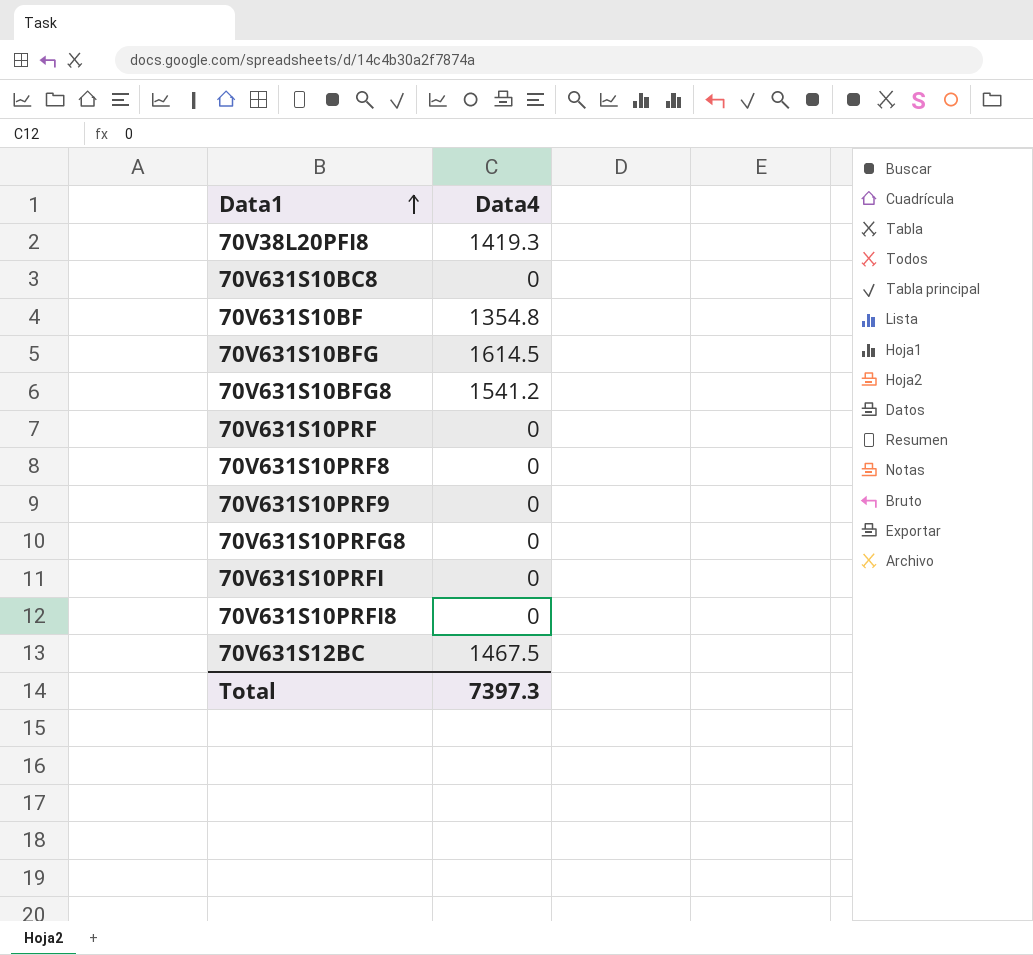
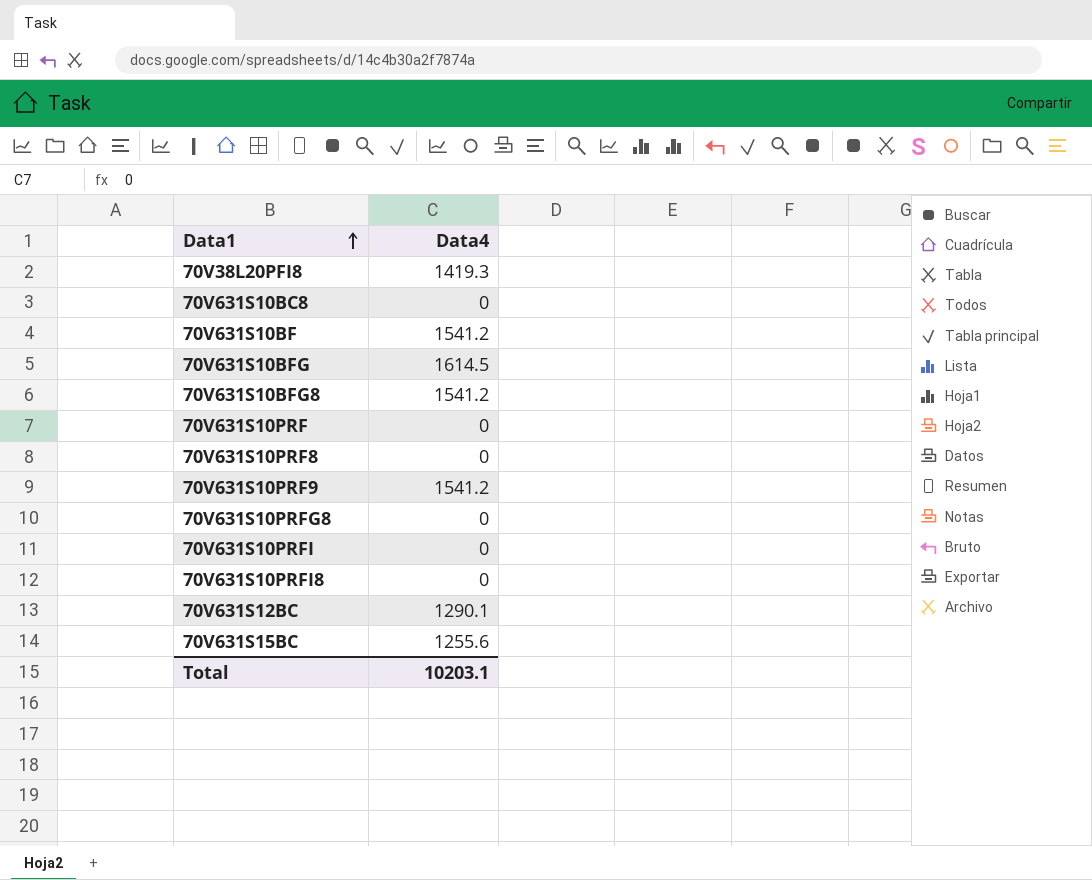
70V631S10BF | Data4: 1354.8 -> 1541.2
70V631S10PRF9 | Data4: 0 -> 1541.2
70V631S12BC | Data4: 1467.5 -> 1290.1
row 70V631S15BC: none -> 1255.6
Total | Data4: 7397.3 -> 10203.1

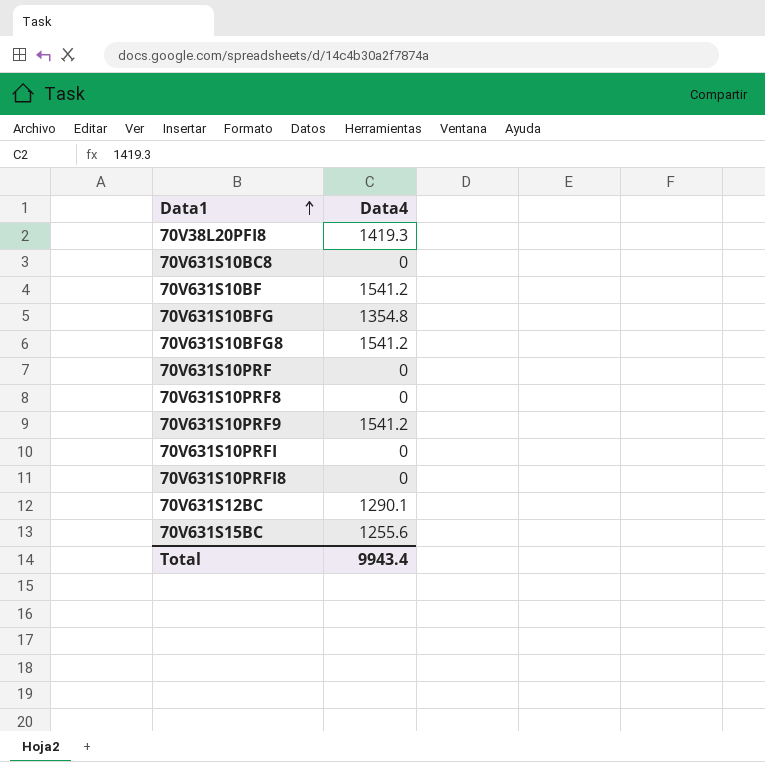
row 70V631S10PRFG8: 0 -> none
70V631S10BFG | Data4: 1614.5 -> 1354.8
Total | Data4: 10203.1 -> 9943.4

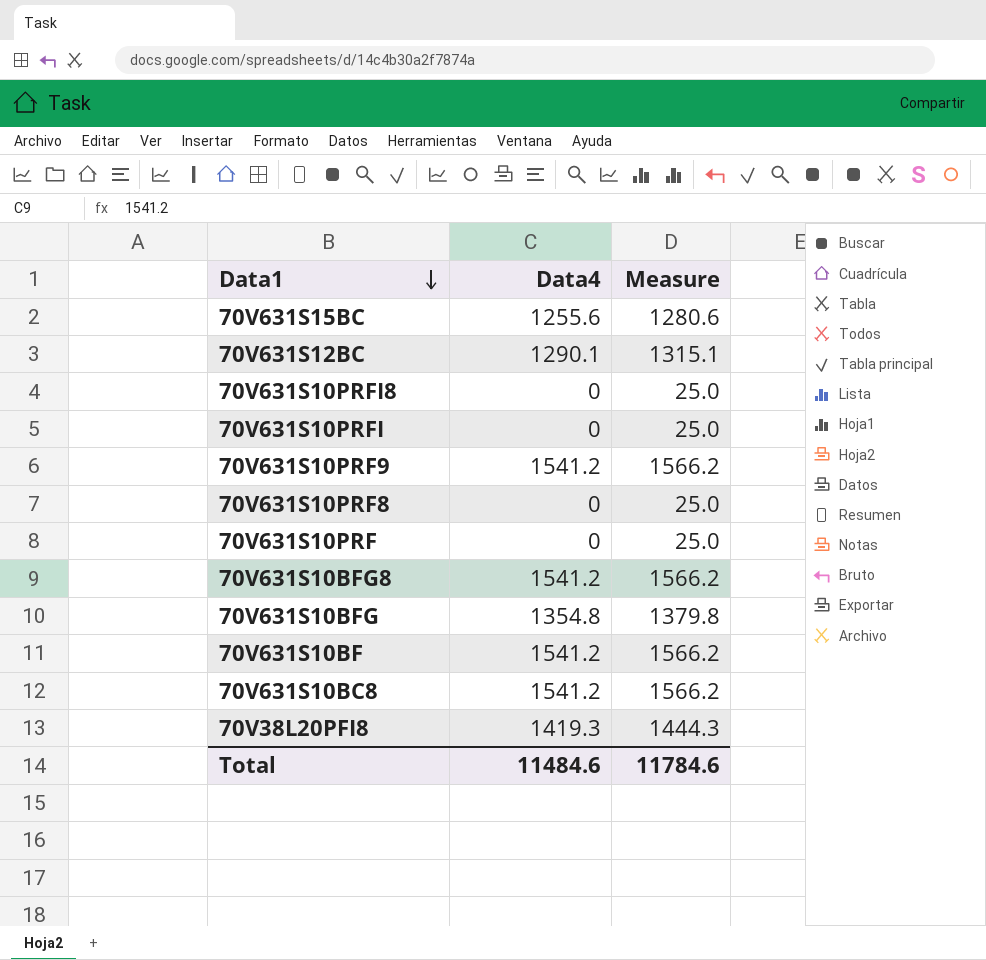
row order: Data1 ascending -> Data1 descending
column Measure | formula: none -> [Data4] + 25
70V631S10BC8 | Data4: 0 -> 1541.2
Total | Data4: 9943.4 -> 11484.6

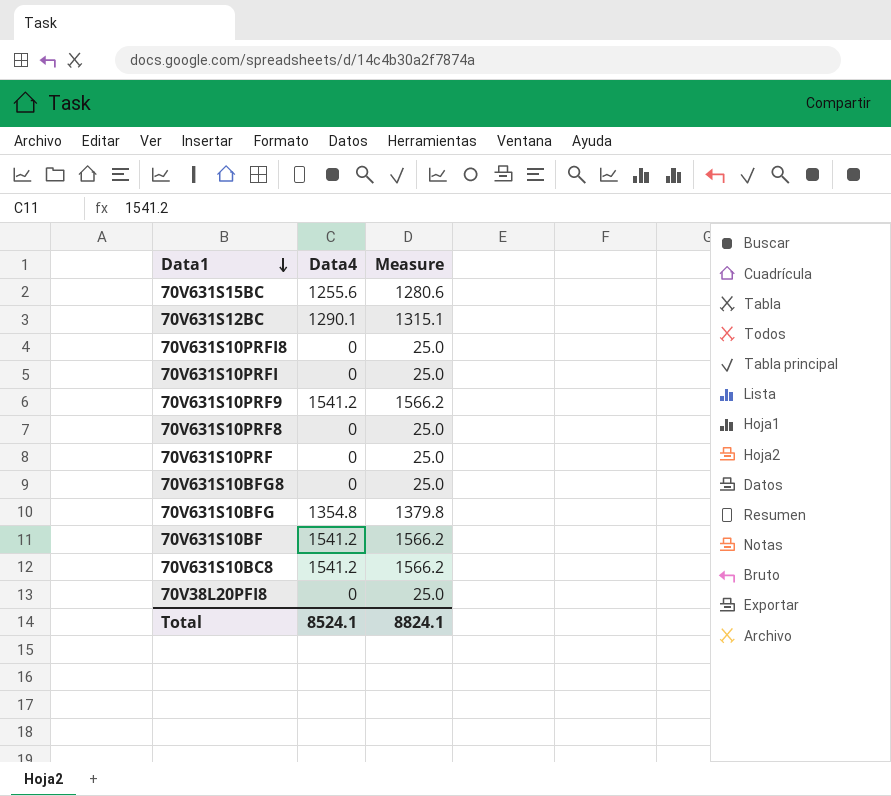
70V631S10BFG8 | Data4: 1541.2 -> 0
70V631S10BFG8 | Measure: 1566.2 -> 25.0
70V38L20PFI8 | Data4: 1419.3 -> 0
70V38L20PFI8 | Measure: 1444.3 -> 25.0
Total | Data4: 11484.6 -> 8524.1
Total | Measure: 11784.6 -> 8824.1

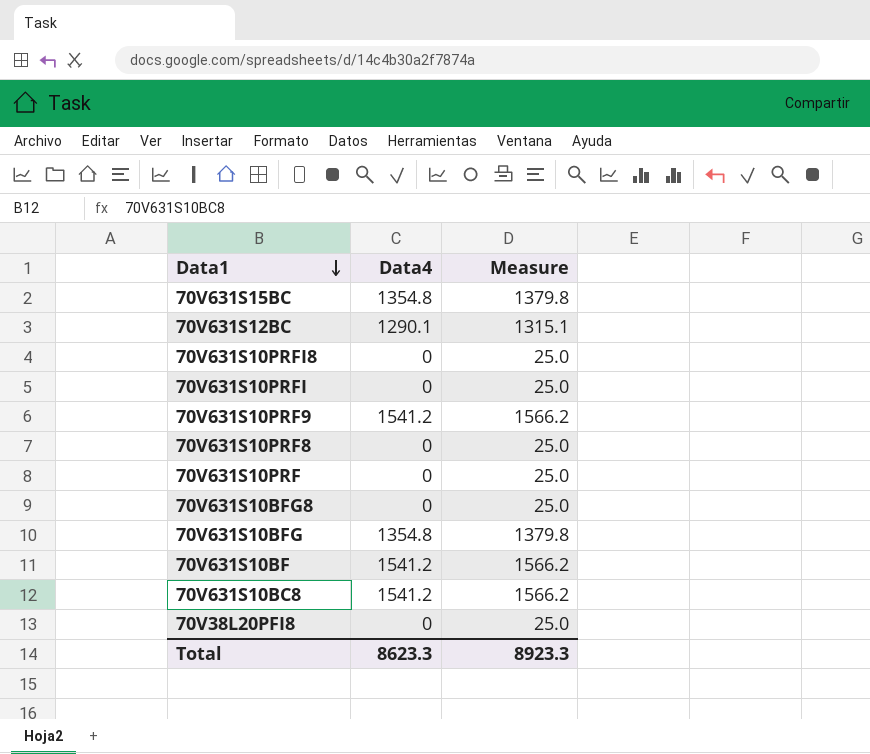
70V631S15BC | Data4: 1255.6 -> 1354.8
70V631S15BC | Measure: 1280.6 -> 1379.8
Total | Data4: 8524.1 -> 8623.3
Total | Measure: 8824.1 -> 8923.3

